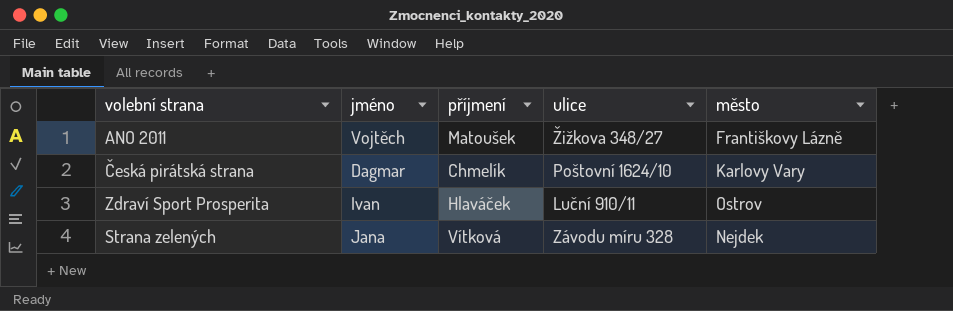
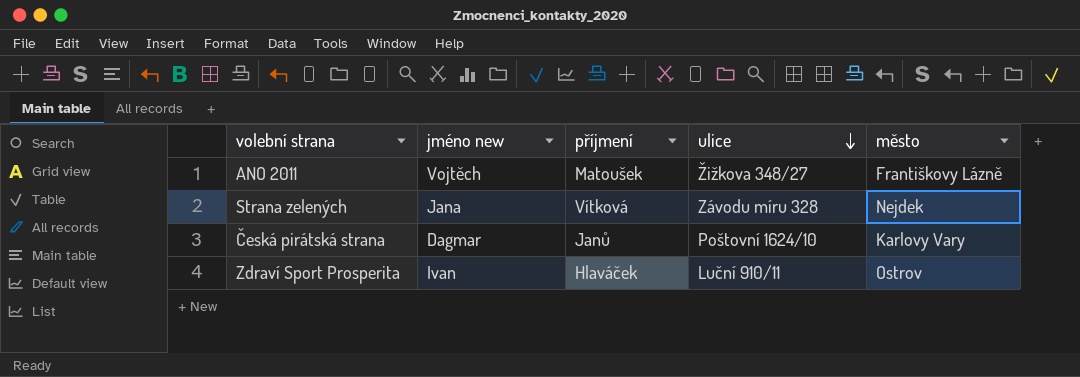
row order: none -> ulice descending
column name: jméno -> jméno new
Česká pirátská strana | příjmení: Chmelík -> Janů

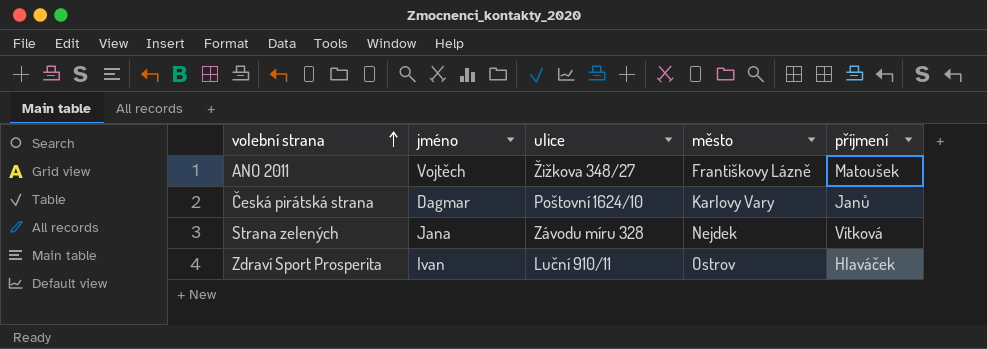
row order: ulice descending -> volební strana ascending
column name: jméno new -> jméno
column příjmení | position: 3 -> 5

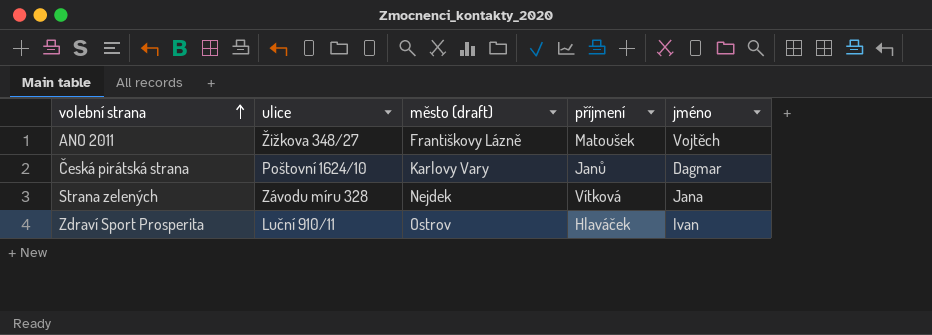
column name: město -> město (draft)
column jméno | position: 2 -> 5

